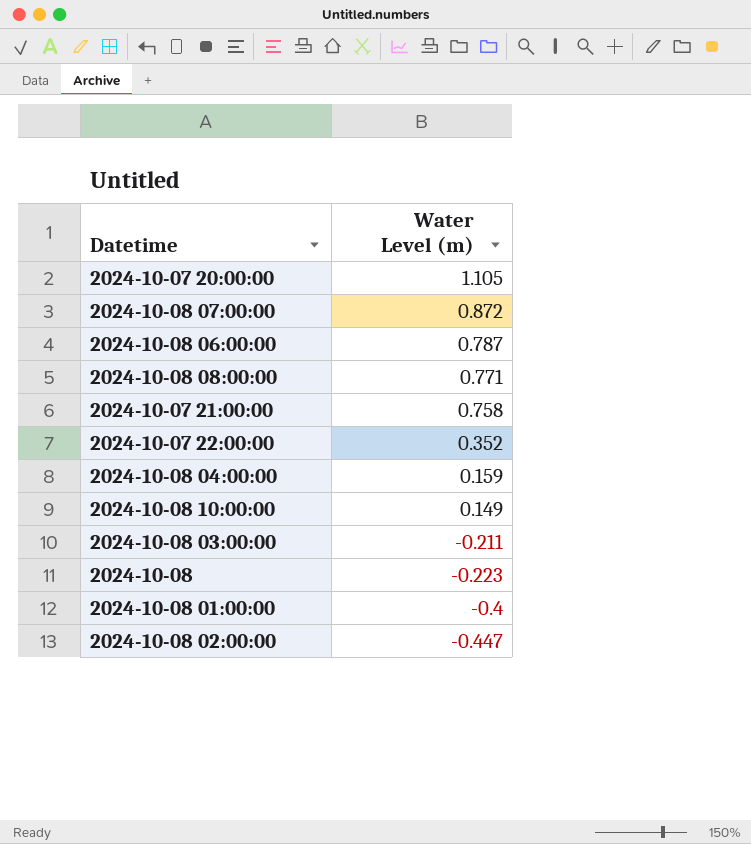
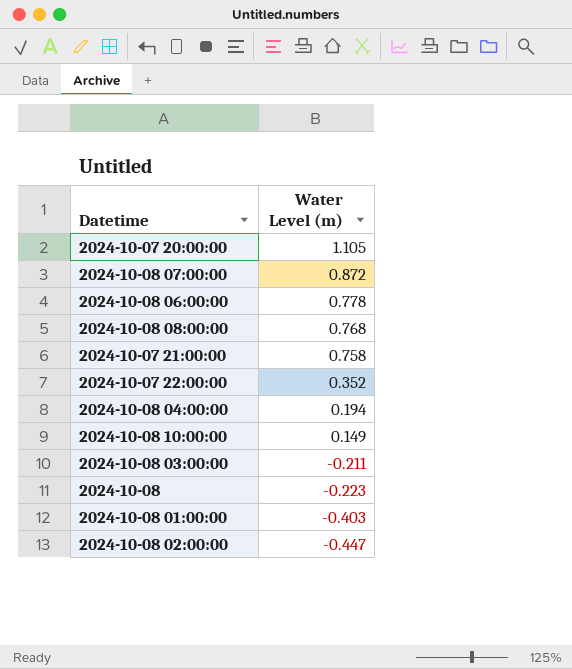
2024-10-08 06:00:00 | Water Level (m): 0.787 -> 0.778
2024-10-08 08:00:00 | Water Level (m): 0.771 -> 0.768
2024-10-08 04:00:00 | Water Level (m): 0.159 -> 0.194
2024-10-08 01:00:00 | Water Level (m): -0.4 -> -0.403

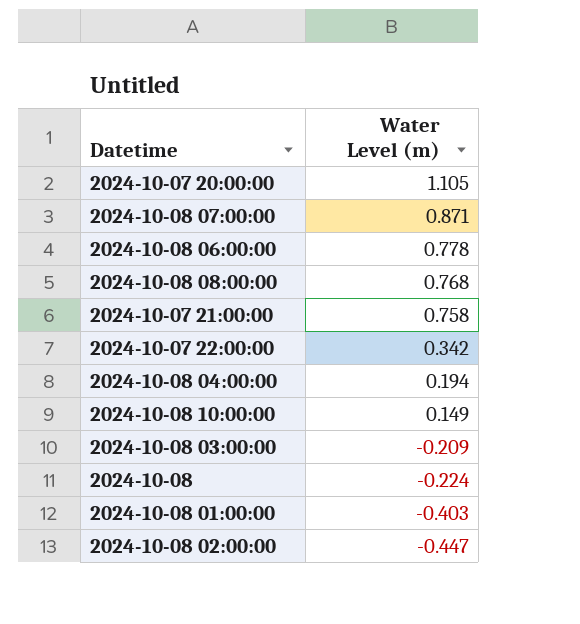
2024-10-08 07:00:00 | Water Level (m): 0.872 -> 0.871
2024-10-07 22:00:00 | Water Level (m): 0.352 -> 0.342
2024-10-08 03:00:00 | Water Level (m): -0.211 -> -0.209
2024-10-08 | Water Level (m): -0.223 -> -0.224

